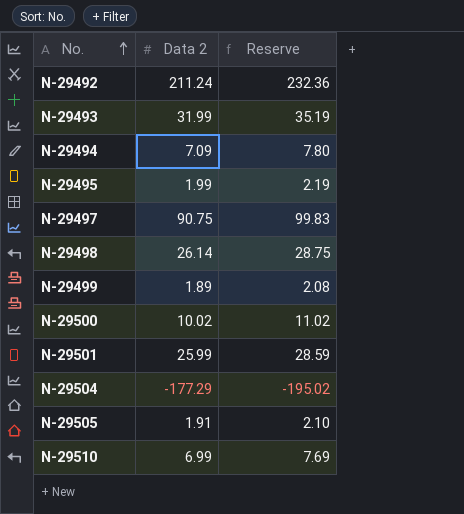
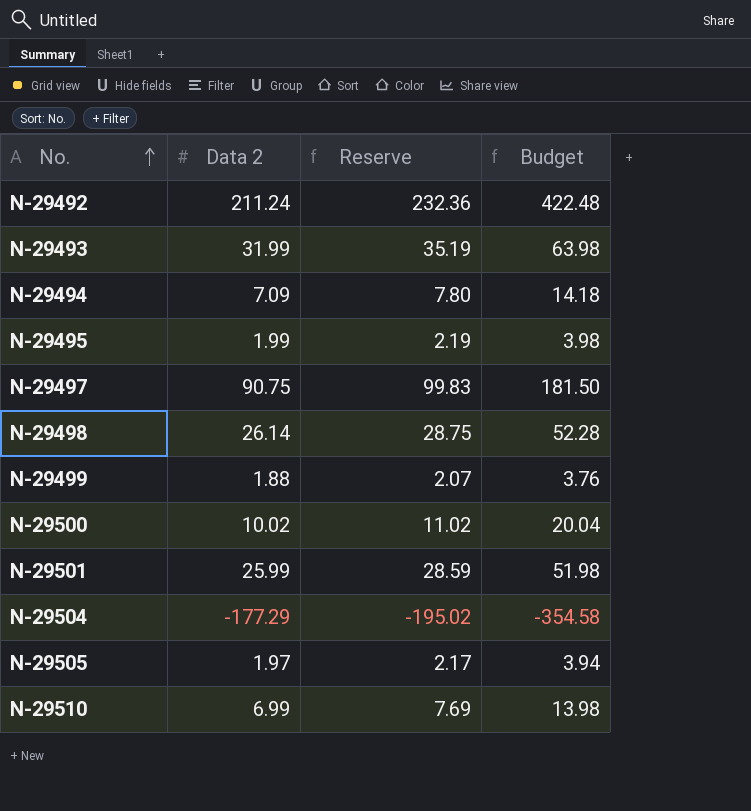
column Budget | formula: none -> [Data 2] * 2
N-29499 | Data 2: 1.89 -> 1.88
N-29499 | Reserve: 2.08 -> 2.07
N-29505 | Data 2: 1.91 -> 1.97
N-29505 | Reserve: 2.10 -> 2.17

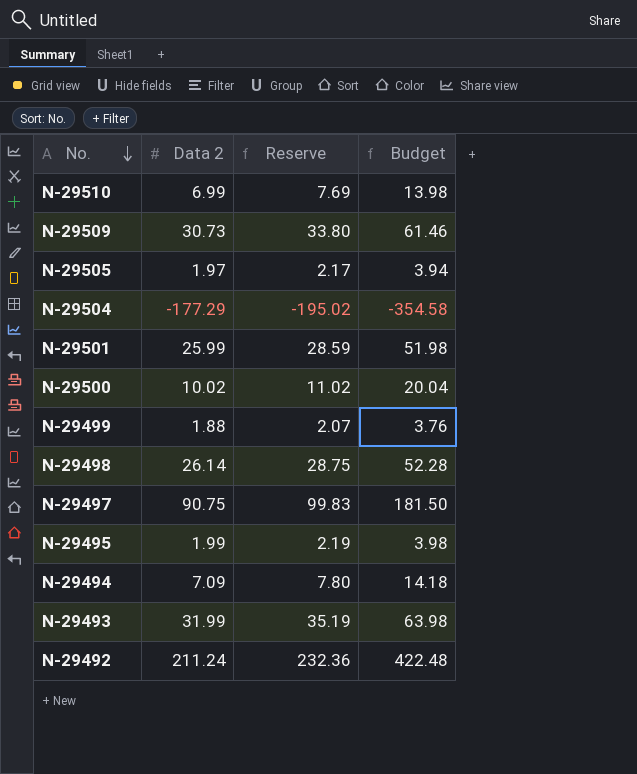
row order: No. ascending -> No. descending
row N-29509: none -> 30.73 | 33.80 | 61.46

